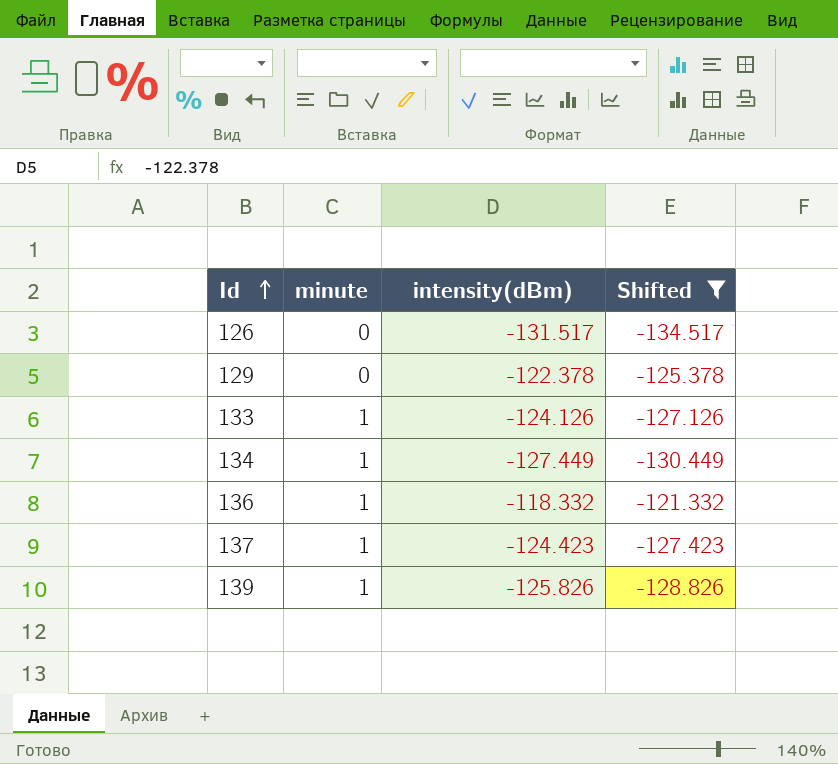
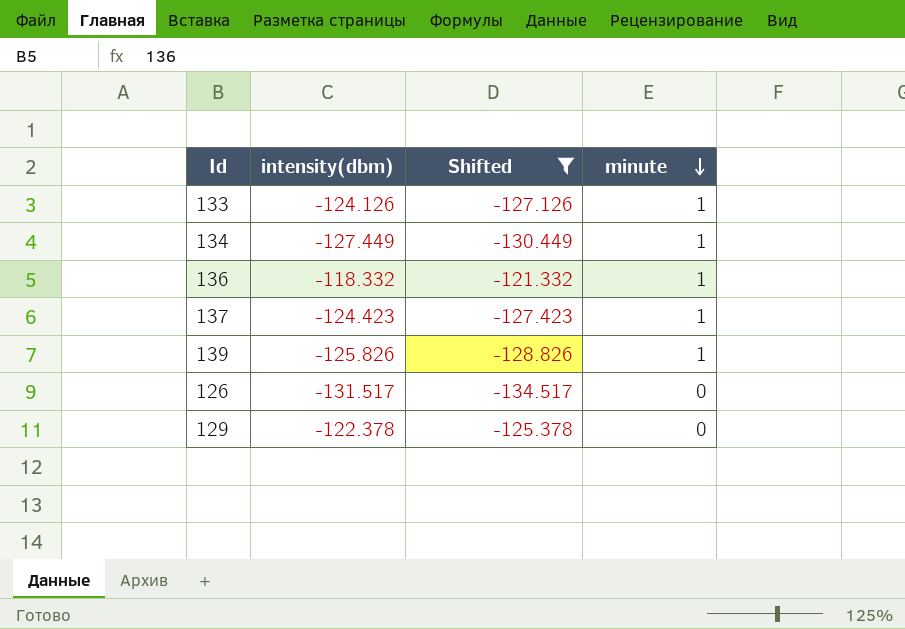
row order: Id ascending -> minute descending
column name: intensity(dBm) -> intensity(dbm)
column minute | position: 2 -> 4

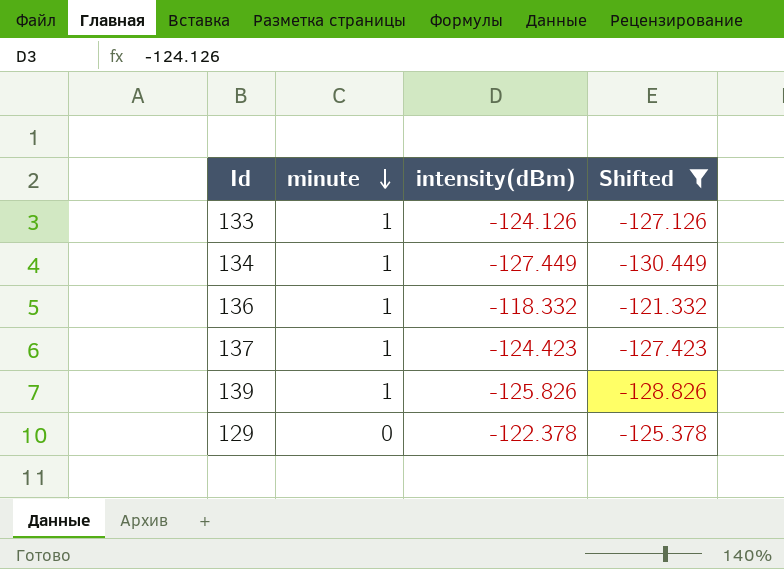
column minute | position: 4 -> 2
column name: intensity(dbm) -> intensity(dBm)
row 126: -131.517 | -134.517 | 0 -> none

